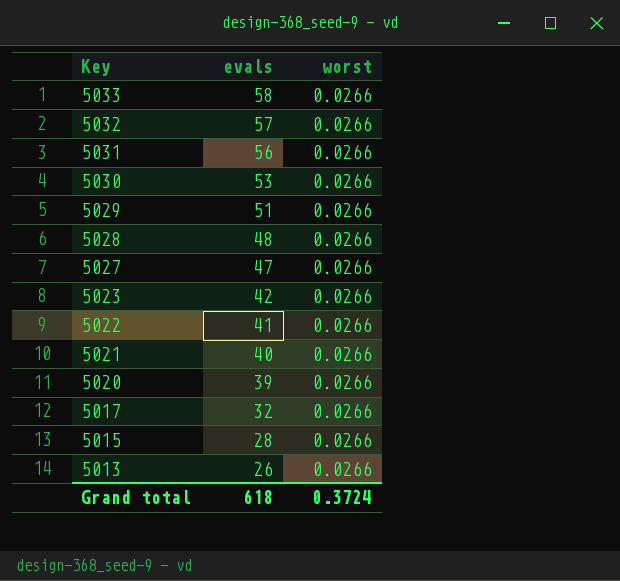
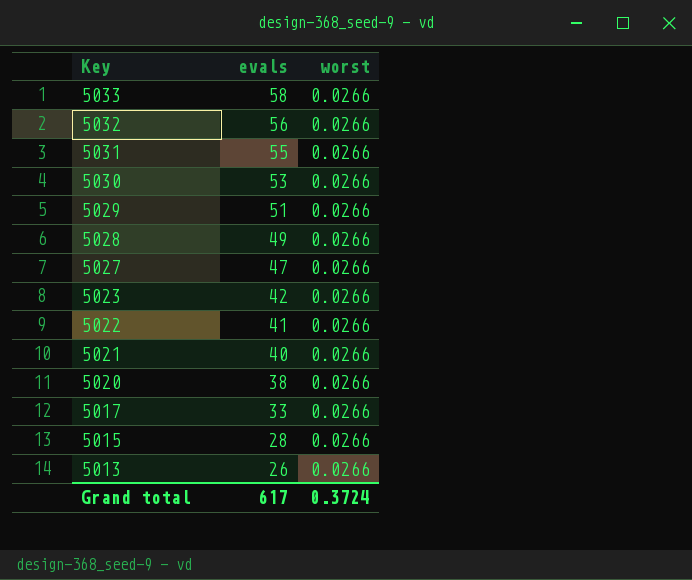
5032 | evals: 57 -> 56
5031 | evals: 56 -> 55
5028 | evals: 48 -> 49
5020 | evals: 39 -> 38
5017 | evals: 32 -> 33
Grand total | evals: 618 -> 617

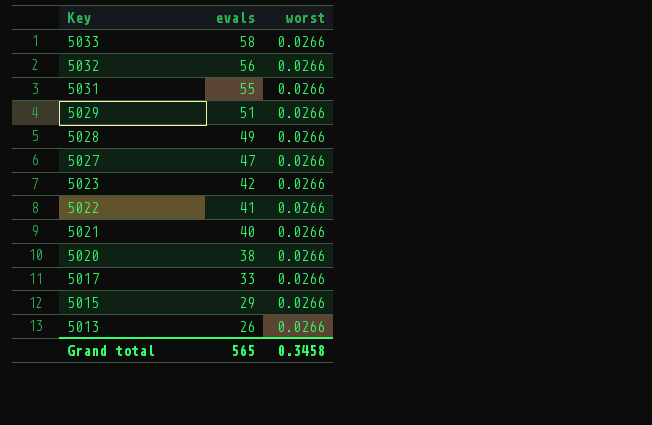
row 5030: 53 | 0.0266 -> none
5015 | evals: 28 -> 29
Grand total | evals: 617 -> 565
Grand total | worst: 0.3724 -> 0.3458

